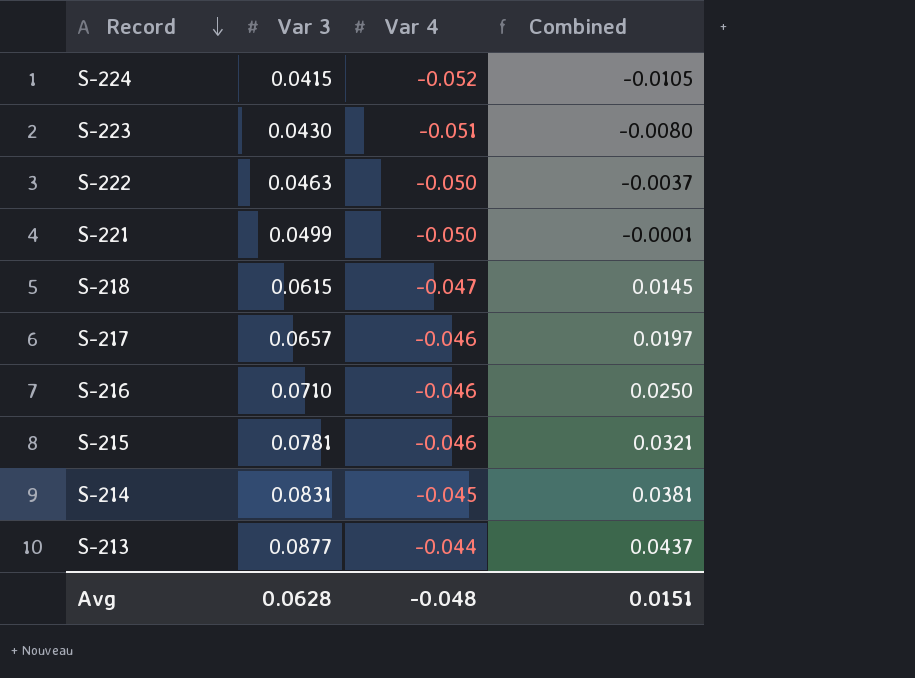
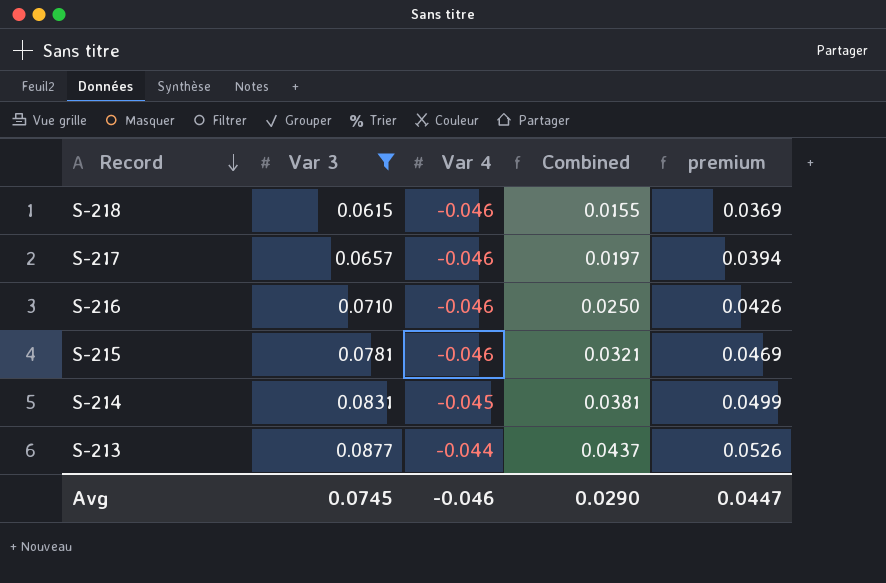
filter: none -> Var 3 >= 0.0615
column premium | formula: none -> [Var 3] * 0.6
S-218 | Var 4: -0.047 -> -0.046
S-218 | Combined: 0.0145 -> 0.0155
Avg | Var 3: 0.0628 -> 0.0745
Avg | Var 4: -0.048 -> -0.046
Avg | Combined: 0.0151 -> 0.0290

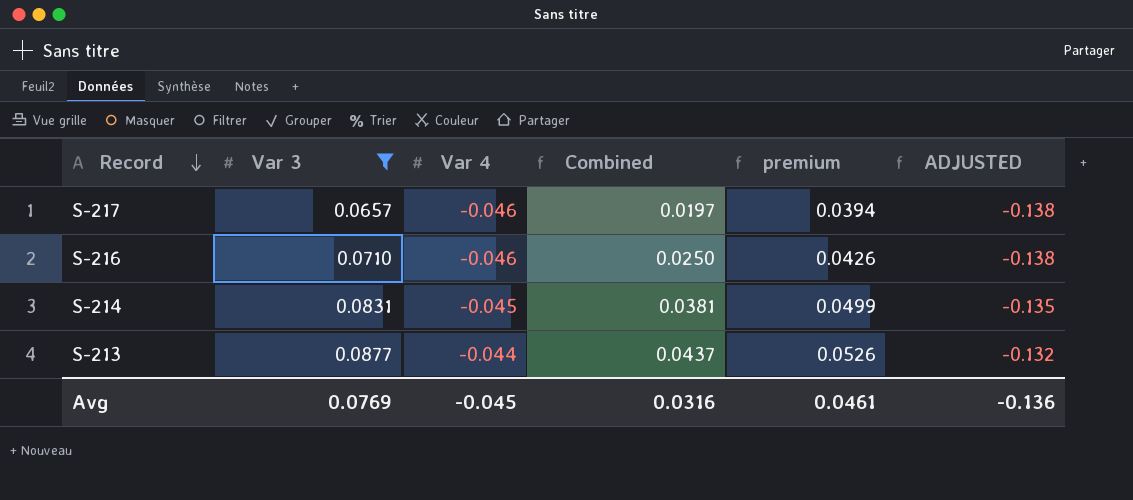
column ADJUSTED | formula: none -> [Var 4] * 3
row S-218: 0.0615 | -0.046 | 0.0155 | 0.0369 -> none
row S-215: 0.0781 | -0.046 | 0.0321 | 0.0469 -> none
Avg | Var 3: 0.0745 -> 0.0769
Avg | Var 4: -0.046 -> -0.045
Avg | Combined: 0.0290 -> 0.0316
Avg | premium: 0.0447 -> 0.0461

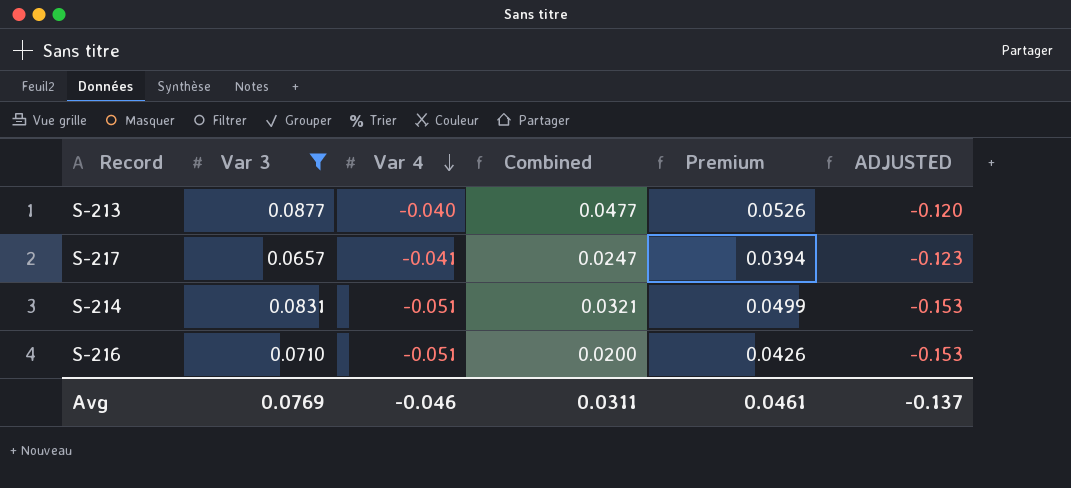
row order: Record descending -> Var 4 descending
column name: premium -> Premium
S-213 | Var 4: -0.044 -> -0.040
S-213 | Combined: 0.0437 -> 0.0477
S-213 | ADJUSTED: -0.132 -> -0.120
S-217 | Var 4: -0.046 -> -0.041
S-217 | Combined: 0.0197 -> 0.0247
S-217 | ADJUSTED: -0.138 -> -0.123
S-214 | Var 4: -0.045 -> -0.051
S-214 | Combined: 0.0381 -> 0.0321
S-214 | ADJUSTED: -0.135 -> -0.153
S-216 | Var 4: -0.046 -> -0.051
S-216 | Combined: 0.0250 -> 0.0200
S-216 | ADJUSTED: -0.138 -> -0.153
Avg | Var 4: -0.045 -> -0.046
Avg | Combined: 0.0316 -> 0.0311
Avg | ADJUSTED: -0.136 -> -0.137

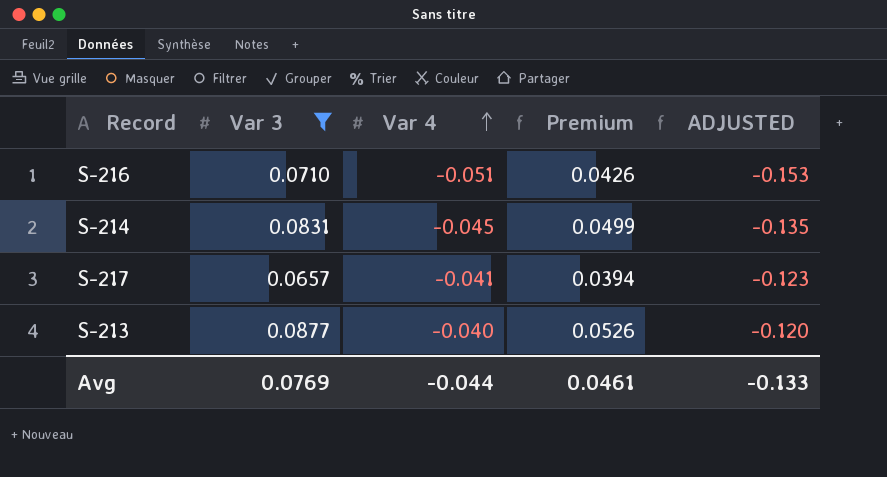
row order: Var 4 descending -> Var 4 ascending
column Combined | formula: [Var 3] + [Var 4] -> none
S-214 | Var 4: -0.051 -> -0.045
S-214 | ADJUSTED: -0.153 -> -0.135
Avg | Var 4: -0.046 -> -0.044
Avg | ADJUSTED: -0.137 -> -0.133

